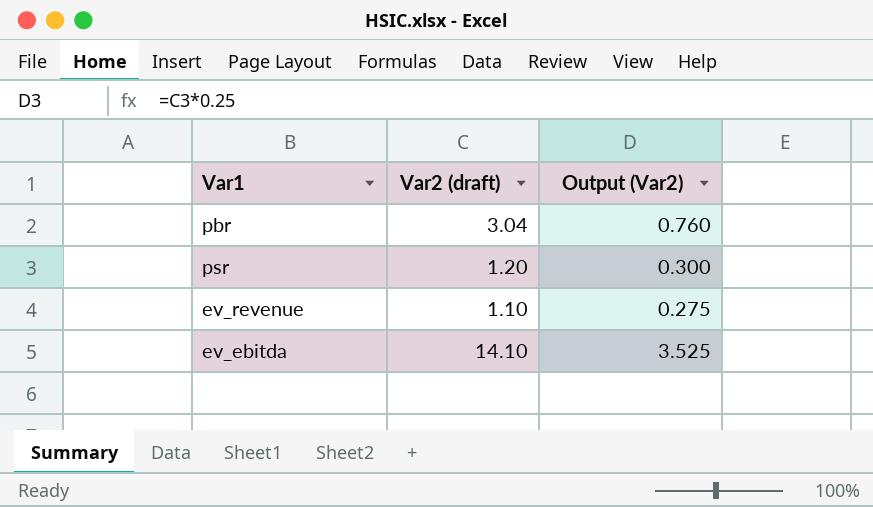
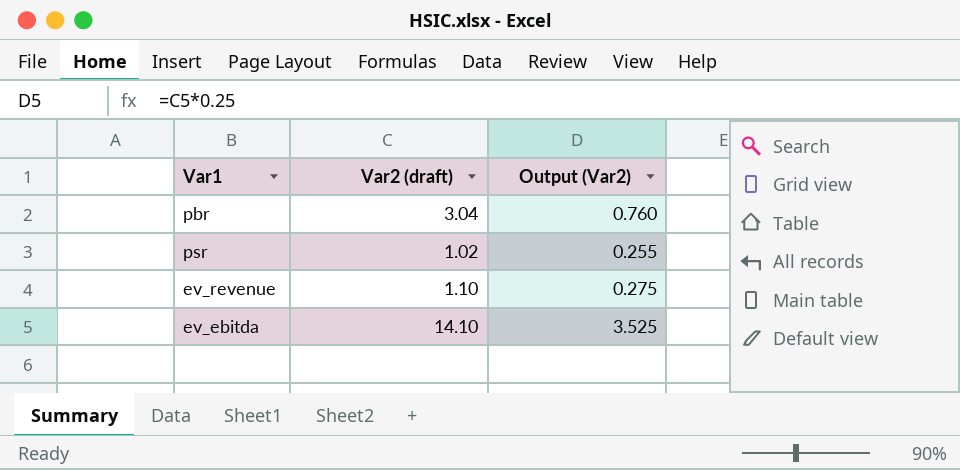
psr | Var2 (draft): 1.20 -> 1.02
psr | Output (Var2): 0.300 -> 0.255

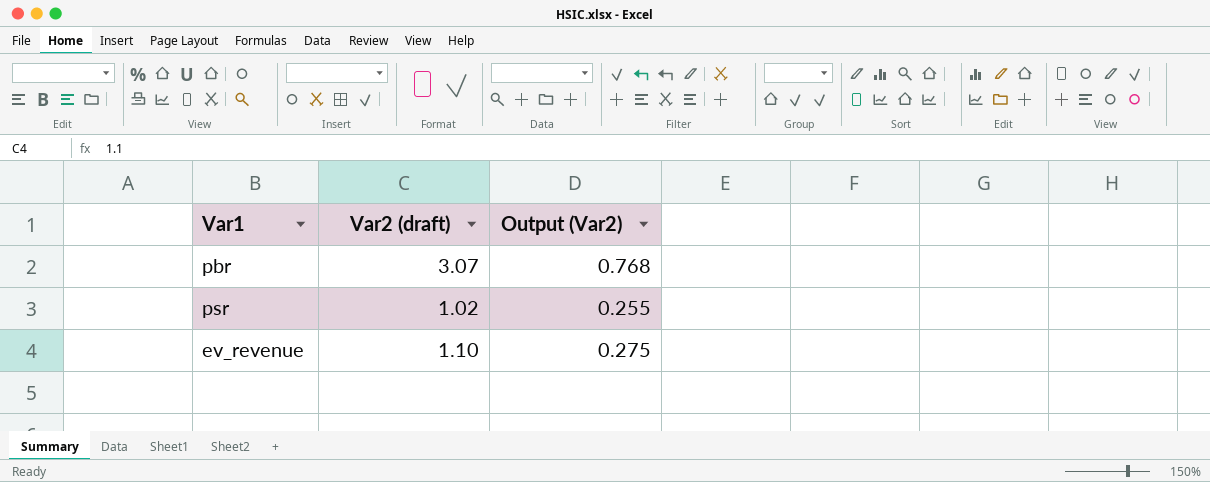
row ev_ebitda: 14.10 | 3.525 -> none
pbr | Var2 (draft): 3.04 -> 3.07
pbr | Output (Var2): 0.760 -> 0.768

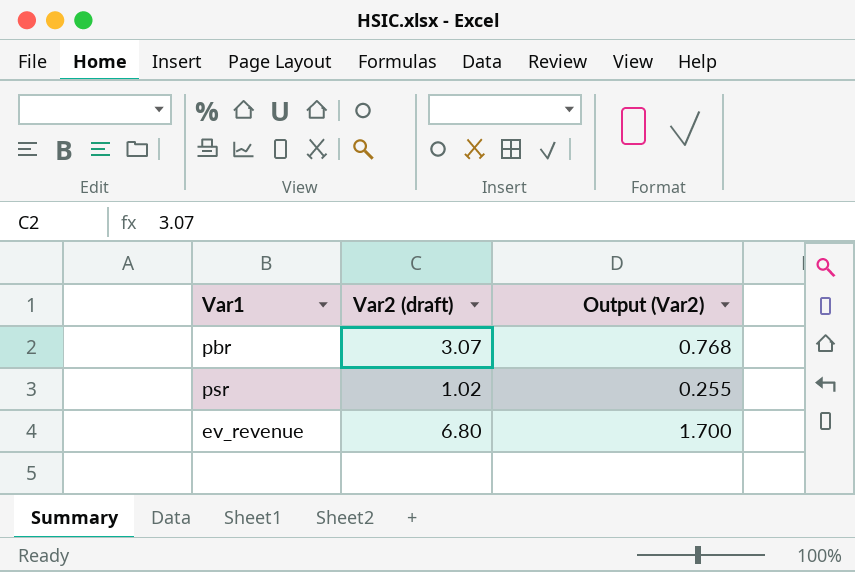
ev_revenue | Var2 (draft): 1.10 -> 6.80
ev_revenue | Output (Var2): 0.275 -> 1.700

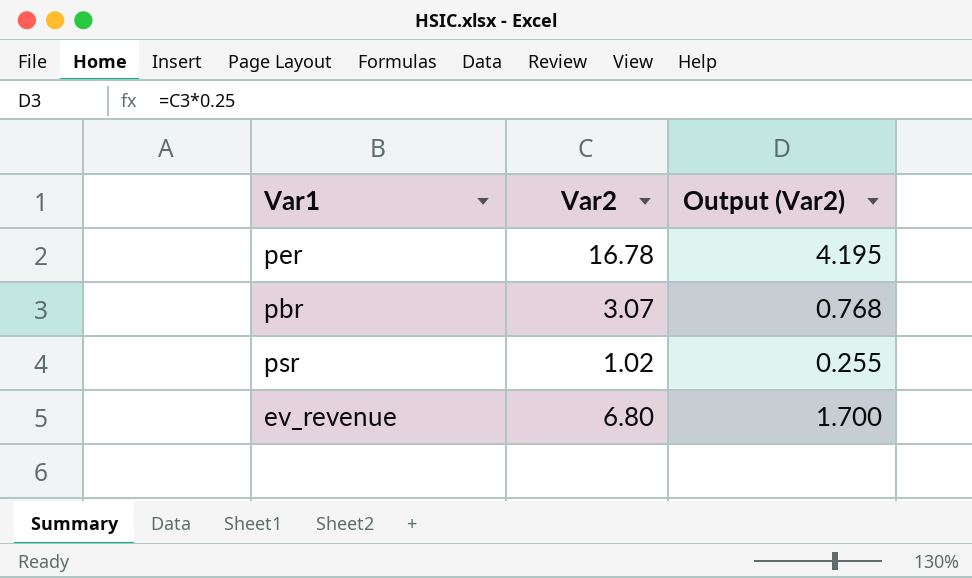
column name: Var2 (draft) -> Var2
row per: none -> 16.78 | 4.195

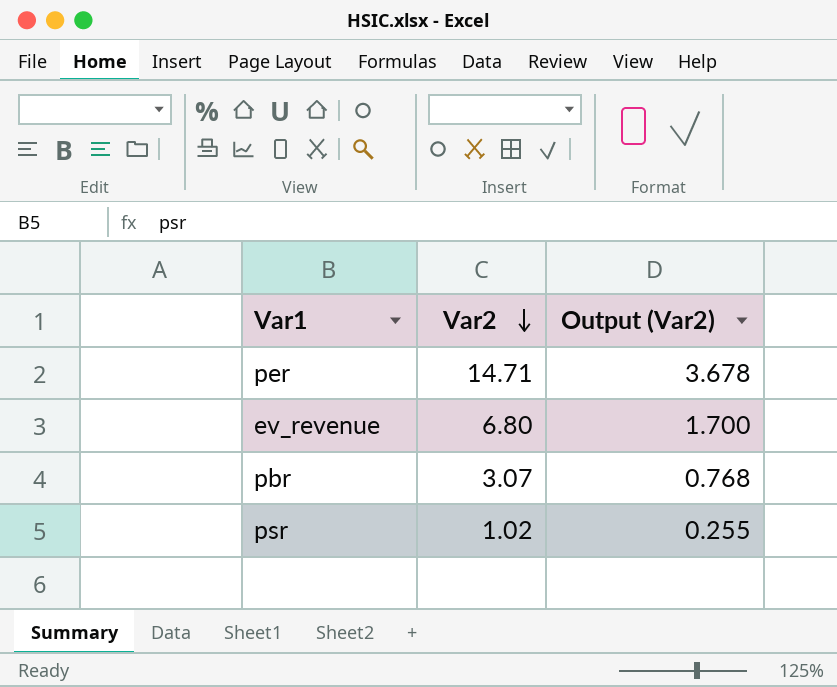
row order: none -> Var2 descending
per | Var2: 16.78 -> 14.71
per | Output (Var2): 4.195 -> 3.678

